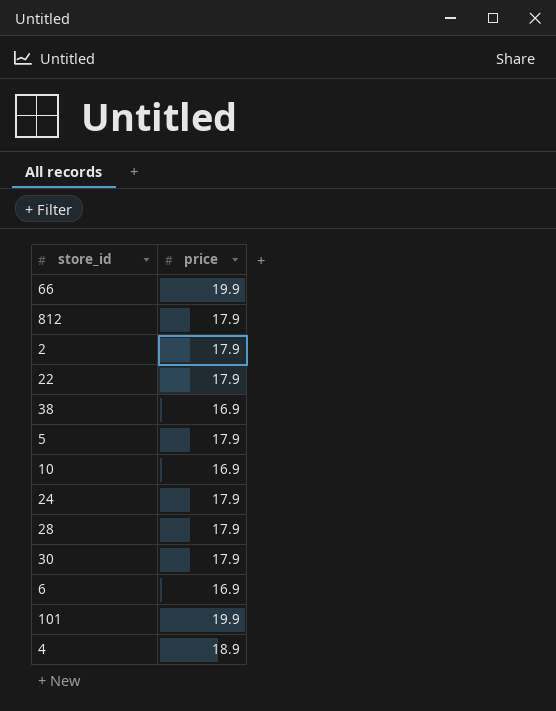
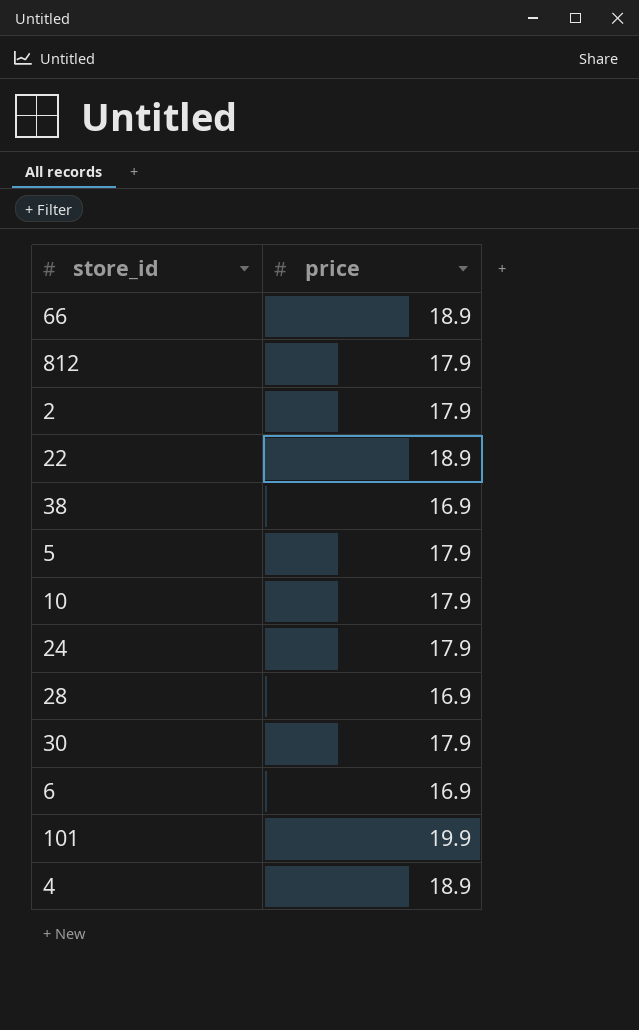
66 | price: 19.9 -> 18.9
22 | price: 17.9 -> 18.9
10 | price: 16.9 -> 17.9
28 | price: 17.9 -> 16.9

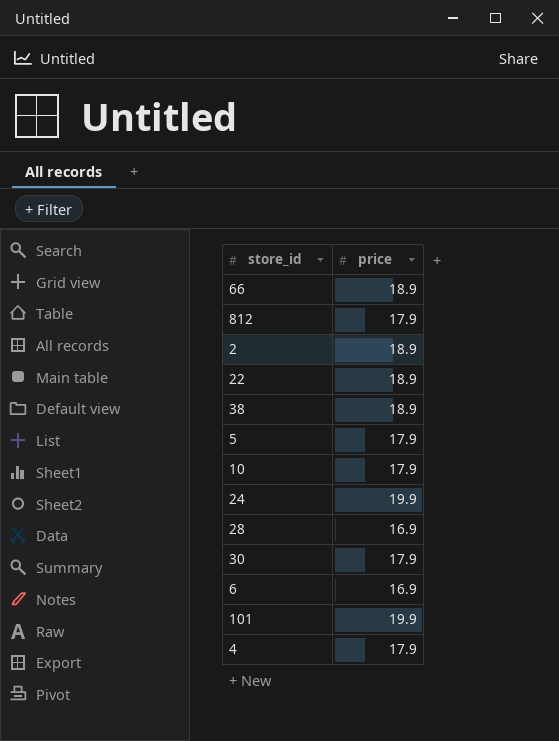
2 | price: 17.9 -> 18.9
38 | price: 16.9 -> 18.9
24 | price: 17.9 -> 19.9
4 | price: 18.9 -> 17.9

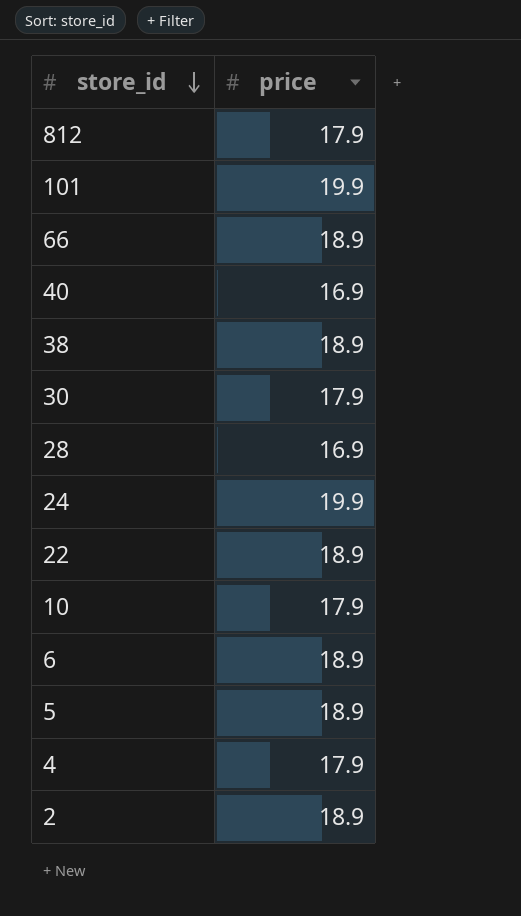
row order: none -> store_id descending
row 40: none -> 16.9
6 | price: 16.9 -> 18.9
5 | price: 17.9 -> 18.9

